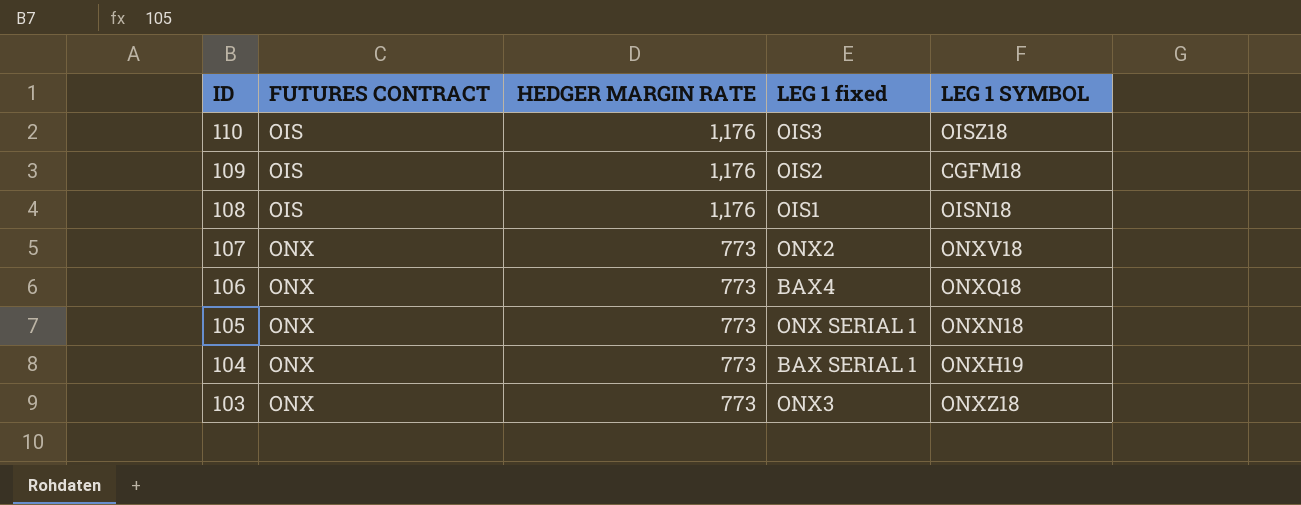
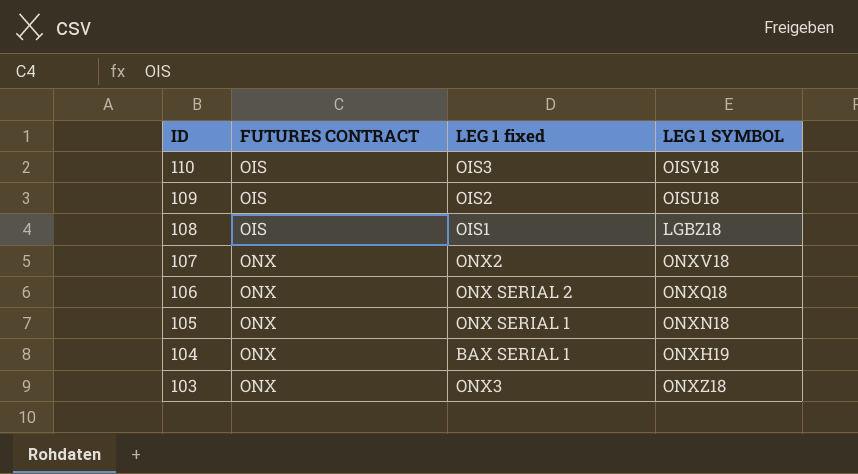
column HEDGER MARGIN RATE | position: 3 -> none
110 | LEG 1 SYMBOL: OISZ18 -> OISV18
109 | LEG 1 SYMBOL: CGFM18 -> OISU18
108 | LEG 1 SYMBOL: OISN18 -> LGBZ18
106 | LEG 1 fixed: BAX4 -> ONX SERIAL 2

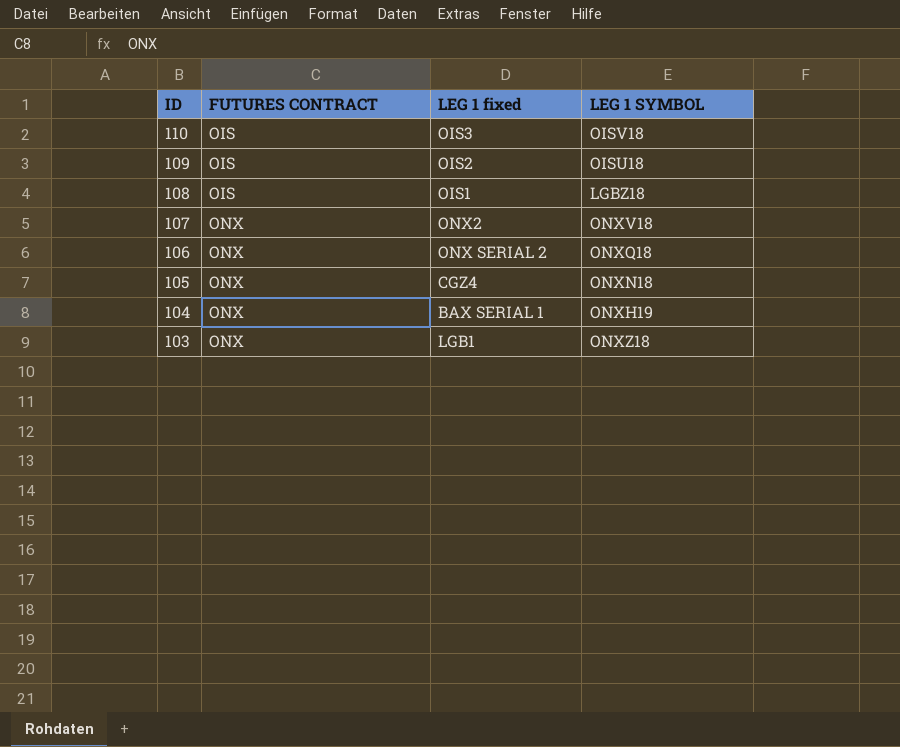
105 | LEG 1 fixed: ONX SERIAL 1 -> CGZ4
103 | LEG 1 fixed: ONX3 -> LGB1

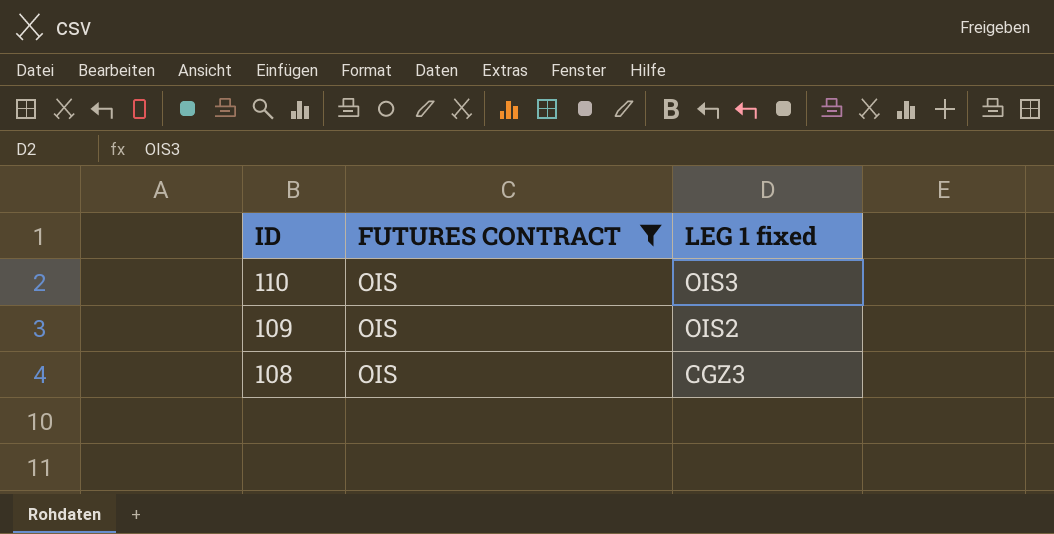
filter: none -> FUTURES CONTRACT = OIS
column LEG 1 SYMBOL | position: 4 -> none
108 | LEG 1 fixed: OIS1 -> CGZ3

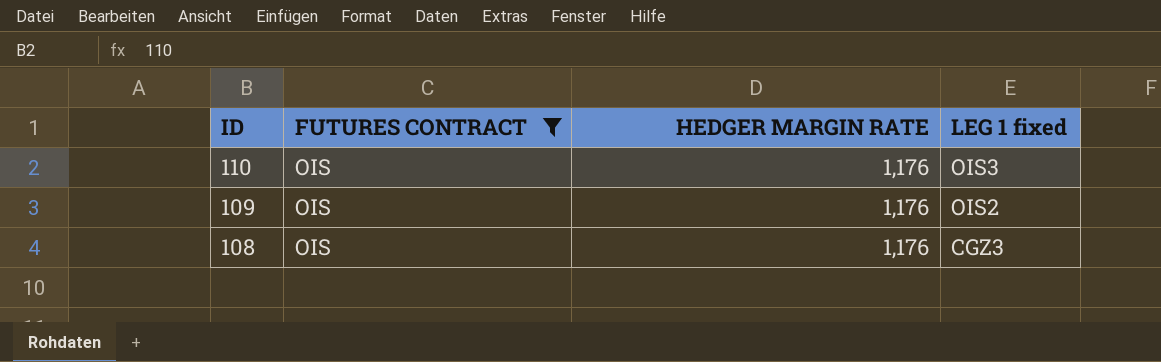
column HEDGER MARGIN RATE | position: none -> 3

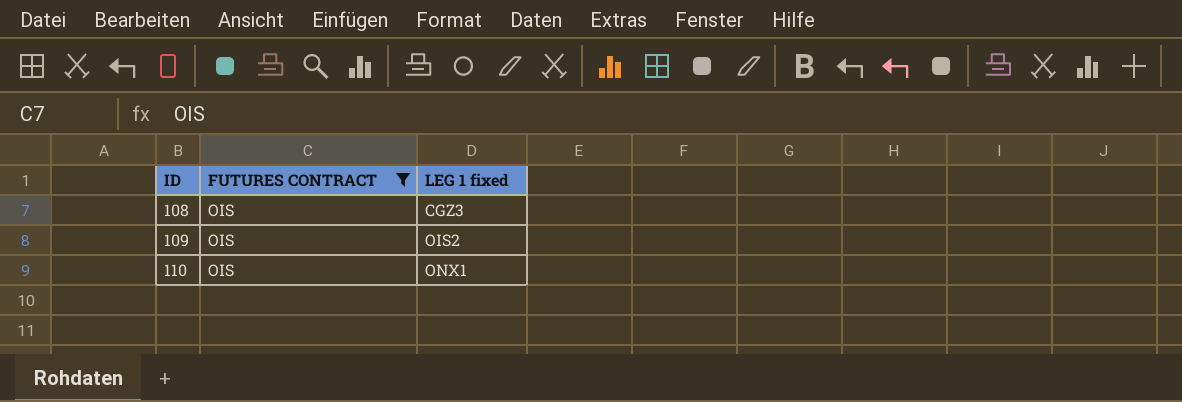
row order: ID descending -> ID ascending
column HEDGER MARGIN RATE | position: 3 -> none
110 | LEG 1 fixed: OIS3 -> ONX1

